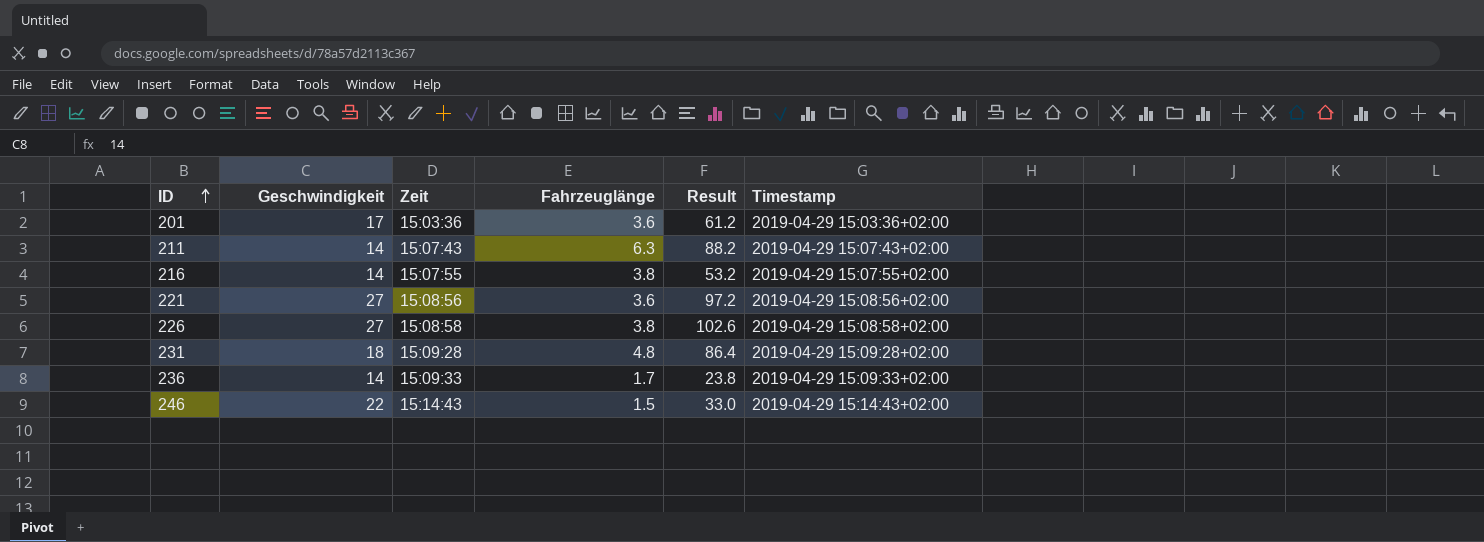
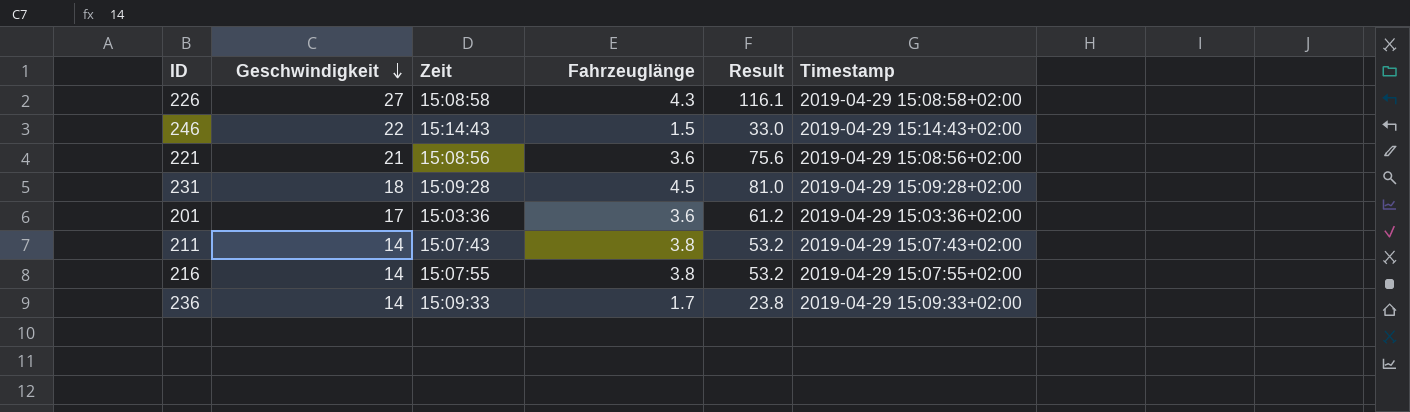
row order: ID ascending -> Geschwindigkeit descending
226 | Fahrzeuglänge: 3.8 -> 4.3
226 | Result: 102.6 -> 116.1
221 | Geschwindigkeit: 27 -> 21
221 | Result: 97.2 -> 75.6
231 | Fahrzeuglänge: 4.8 -> 4.5
231 | Result: 86.4 -> 81.0
211 | Fahrzeuglänge: 6.3 -> 3.8
211 | Result: 88.2 -> 53.2

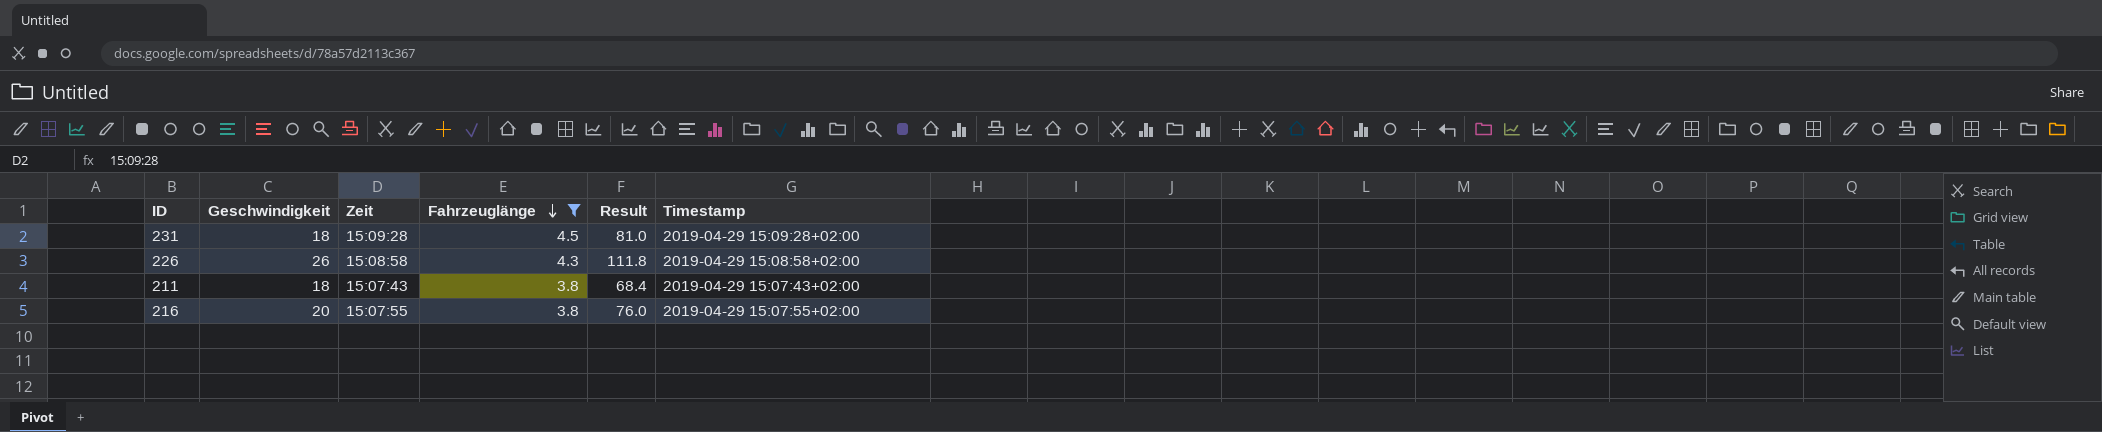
filter: none -> Fahrzeuglänge >= 3.8
row order: Geschwindigkeit descending -> Fahrzeuglänge descending
226 | Geschwindigkeit: 27 -> 26
226 | Result: 116.1 -> 111.8
211 | Geschwindigkeit: 14 -> 18
211 | Result: 53.2 -> 68.4
216 | Geschwindigkeit: 14 -> 20
216 | Result: 53.2 -> 76.0

